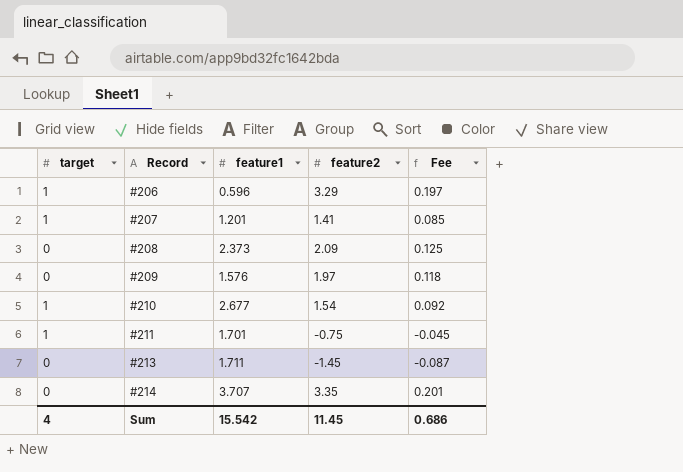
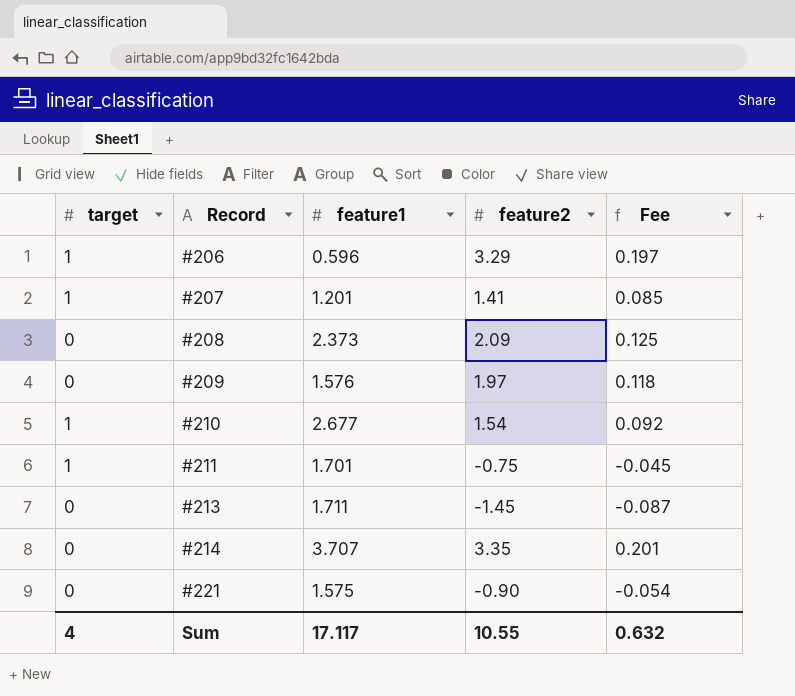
row #221: none -> 0 | 1.575 | -0.90 | -0.054
Sum | feature1: 15.542 -> 17.117
Sum | feature2: 11.45 -> 10.55
Sum | Fee: 0.686 -> 0.632

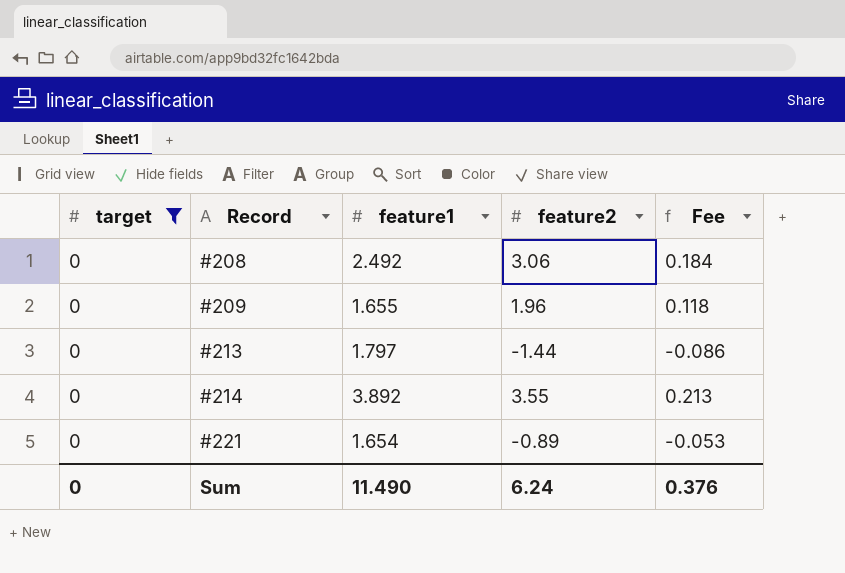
filter: none -> target = 0
#208 | feature1: 2.373 -> 2.492
#208 | feature2: 2.09 -> 3.06
#208 | Fee: 0.125 -> 0.184
#209 | feature1: 1.576 -> 1.655
#209 | feature2: 1.97 -> 1.96
#213 | feature1: 1.711 -> 1.797
#213 | feature2: -1.45 -> -1.44
#213 | Fee: -0.087 -> -0.086
#214 | feature1: 3.707 -> 3.892
#214 | feature2: 3.35 -> 3.55
#214 | Fee: 0.201 -> 0.213
#221 | feature1: 1.575 -> 1.654
#221 | feature2: -0.90 -> -0.89
#221 | Fee: -0.054 -> -0.053
Sum | target: 4 -> 0
Sum | feature1: 17.117 -> 11.490
Sum | feature2: 10.55 -> 6.24
Sum | Fee: 0.632 -> 0.376

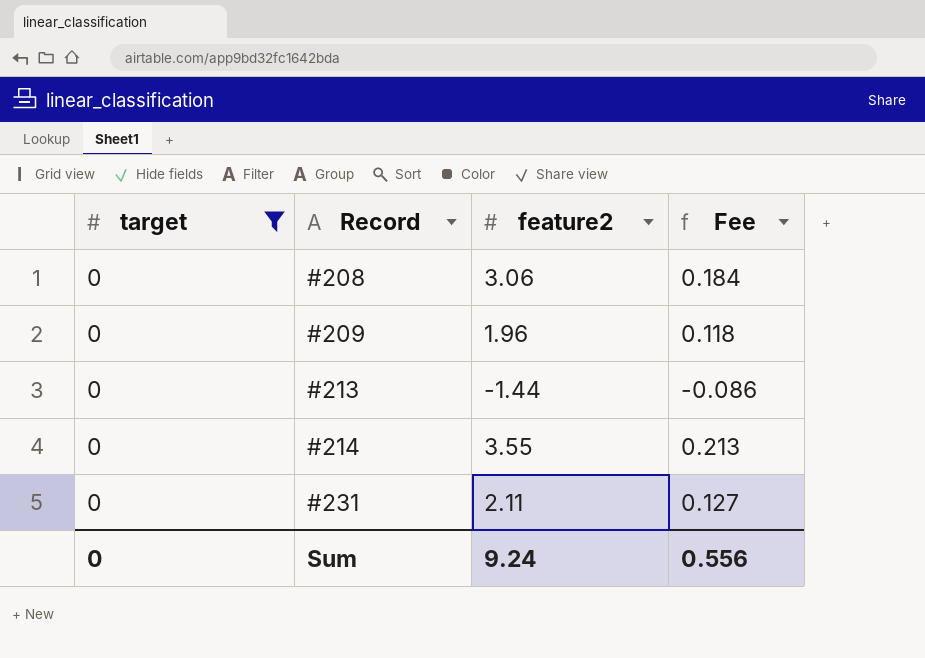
column feature1 | position: 3 -> none
row #221: 0 | 1.654 | -0.89 | -0.053 -> none
row #231: none -> 0 | 2.11 | 0.127
Sum | feature2: 6.24 -> 9.24
Sum | Fee: 0.376 -> 0.556

